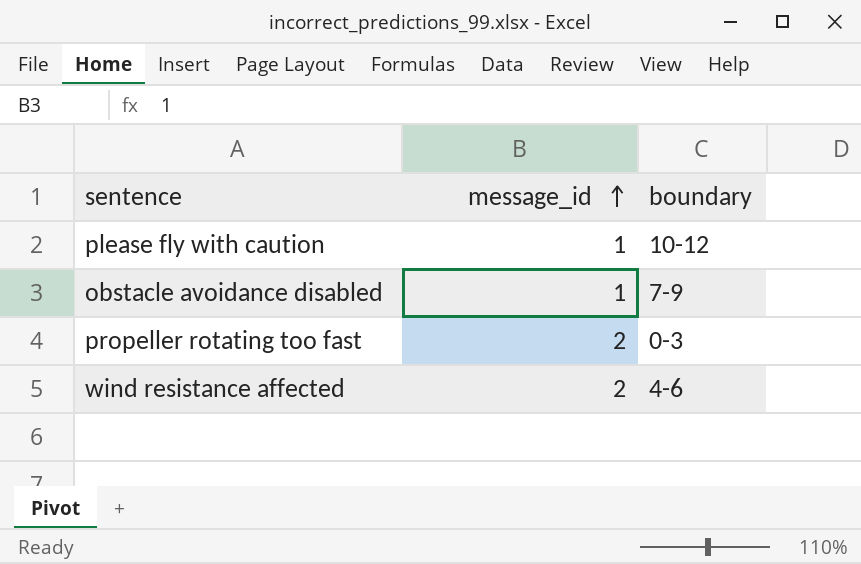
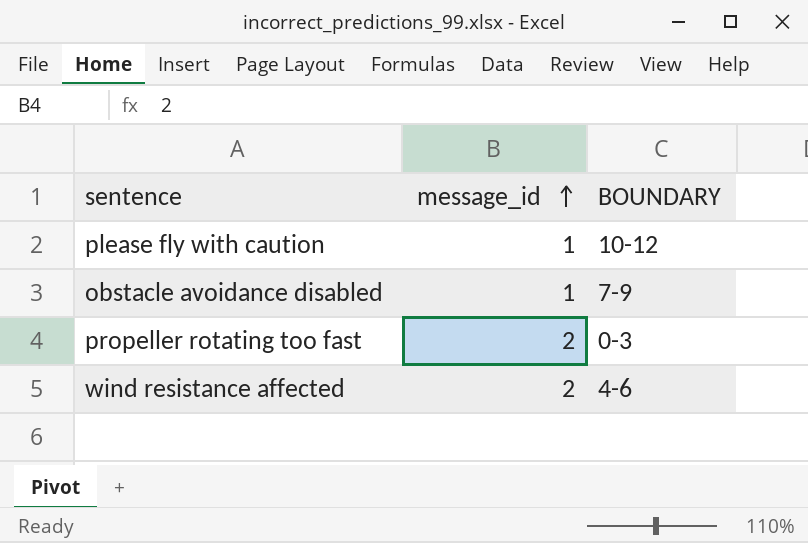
column name: boundary -> BOUNDARY

